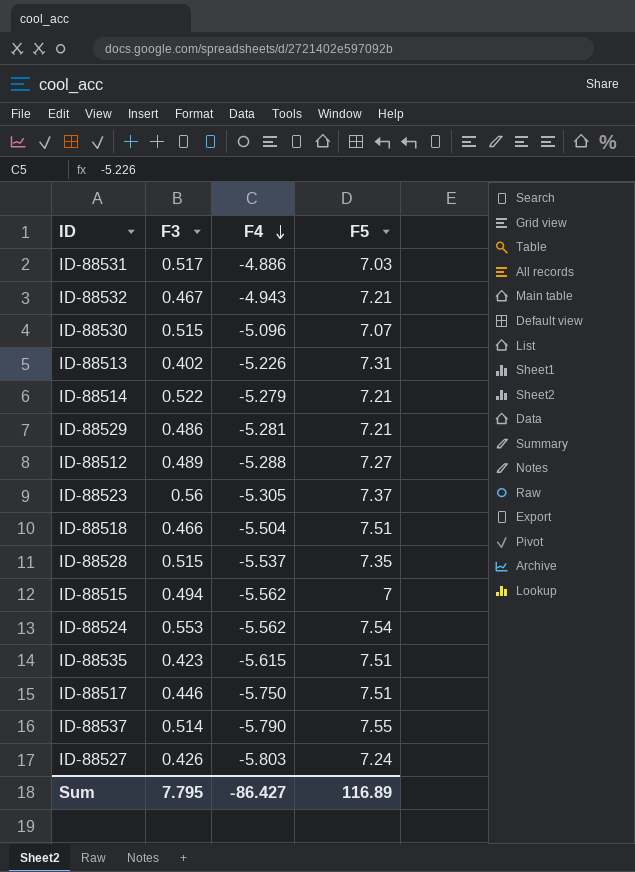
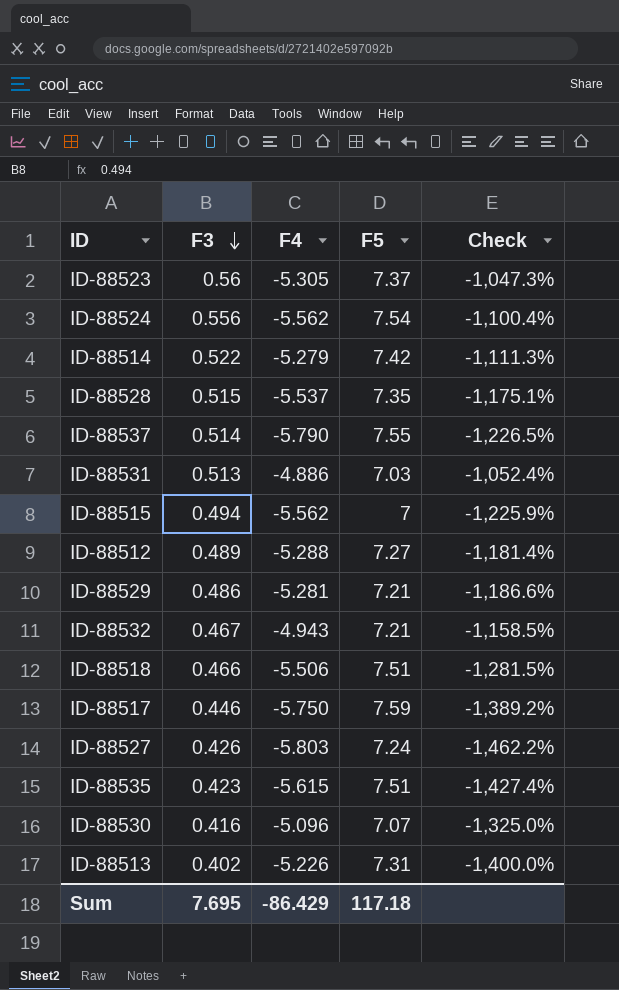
row order: F4 descending -> F3 descending
column Check | formula: none -> ([F4] - [F3]) / [F3]
ID-88524 | F3: 0.553 -> 0.556
ID-88514 | F5: 7.21 -> 7.42
ID-88531 | F3: 0.517 -> 0.513
ID-88518 | F4: -5.504 -> -5.506
ID-88517 | F5: 7.51 -> 7.59
ID-88530 | F3: 0.515 -> 0.416
Sum | F3: 7.795 -> 7.695
Sum | F4: -86.427 -> -86.429
Sum | F5: 116.89 -> 117.18

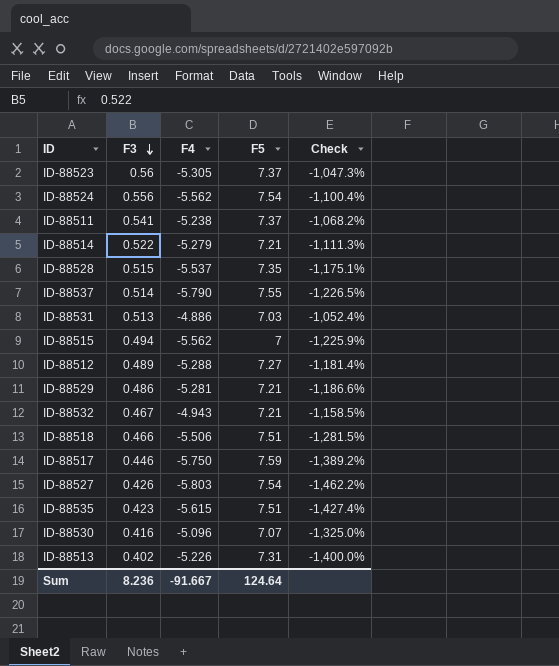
row ID-88511: none -> 0.541 | -5.238 | 7.37 | -1,068.2%
ID-88514 | F5: 7.42 -> 7.21
ID-88527 | F5: 7.24 -> 7.54
Sum | F3: 7.695 -> 8.236
Sum | F4: -86.429 -> -91.667
Sum | F5: 117.18 -> 124.64

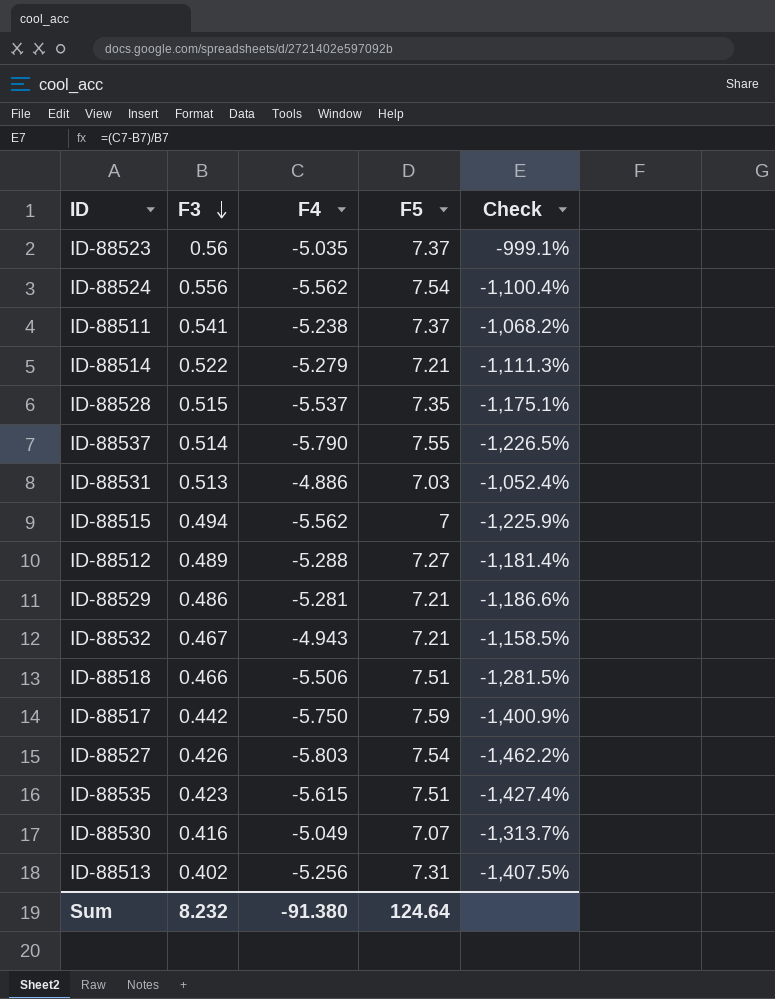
ID-88523 | F4: -5.305 -> -5.035
ID-88523 | Check: -1,047.3% -> -999.1%
ID-88517 | F3: 0.446 -> 0.442
ID-88517 | Check: -1,389.2% -> -1,400.9%
ID-88530 | F4: -5.096 -> -5.049
ID-88530 | Check: -1,325.0% -> -1,313.7%
ID-88513 | F4: -5.226 -> -5.256
ID-88513 | Check: -1,400.0% -> -1,407.5%
Sum | F3: 8.236 -> 8.232
Sum | F4: -91.667 -> -91.380

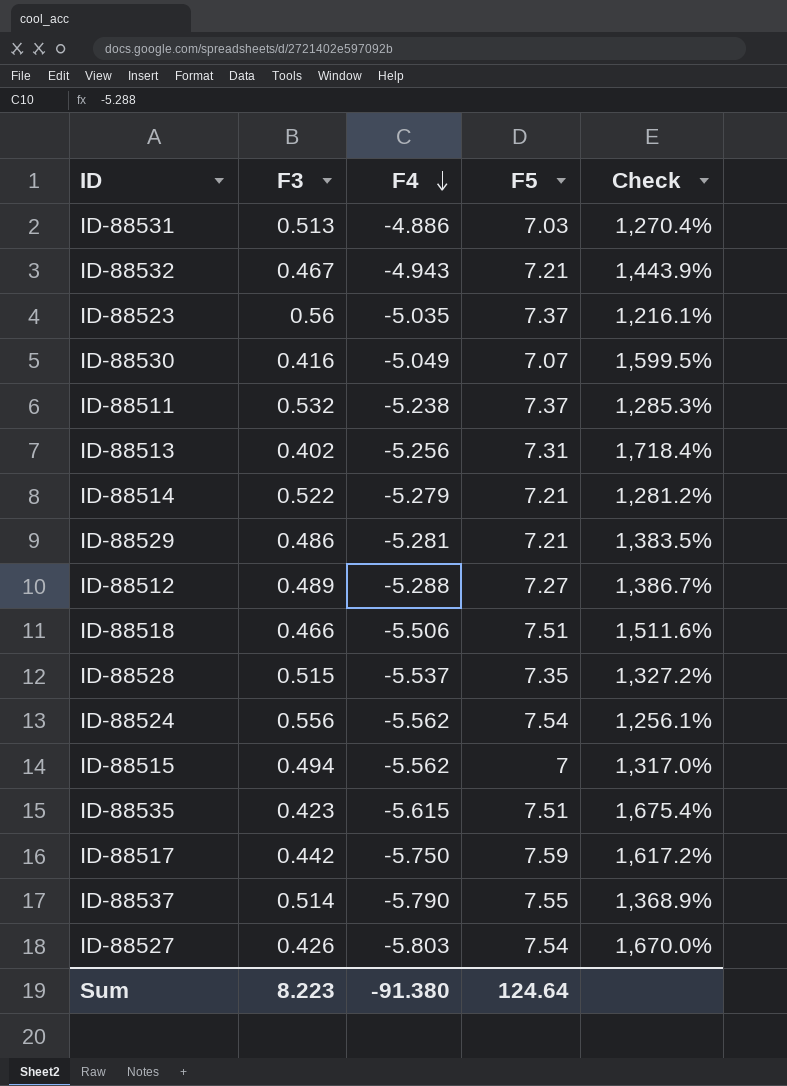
row order: F3 descending -> F4 descending
column Check | formula: ([F4] - [F3]) / [F3] -> ([F5] - [F3]) / [F3]
ID-88511 | F3: 0.541 -> 0.532
Sum | F3: 8.232 -> 8.223

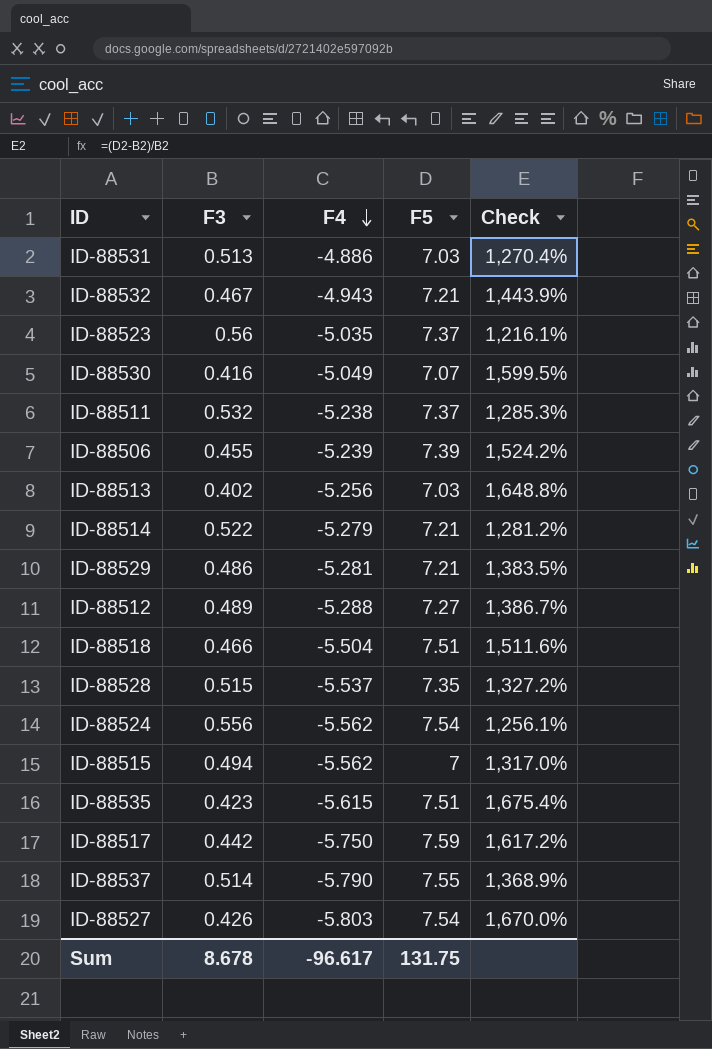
row ID-88506: none -> 0.455 | -5.239 | 7.39 | 1,524.2%
ID-88513 | F5: 7.31 -> 7.03
ID-88513 | Check: 1,718.4% -> 1,648.8%
ID-88518 | F4: -5.506 -> -5.504
Sum | F3: 8.223 -> 8.678
Sum | F4: -91.380 -> -96.617
Sum | F5: 124.64 -> 131.75

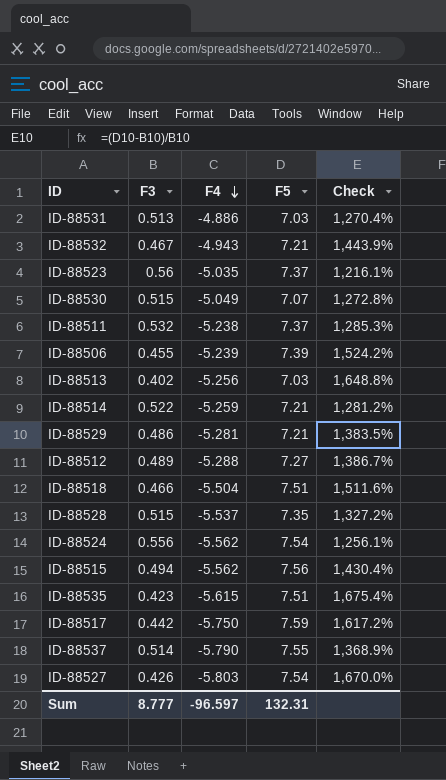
ID-88530 | F3: 0.416 -> 0.515
ID-88530 | Check: 1,599.5% -> 1,272.8%
ID-88514 | F4: -5.279 -> -5.259
ID-88515 | F5: 7 -> 7.56
ID-88515 | Check: 1,317.0% -> 1,430.4%
Sum | F3: 8.678 -> 8.777
Sum | F4: -96.617 -> -96.597
Sum | F5: 131.75 -> 132.31

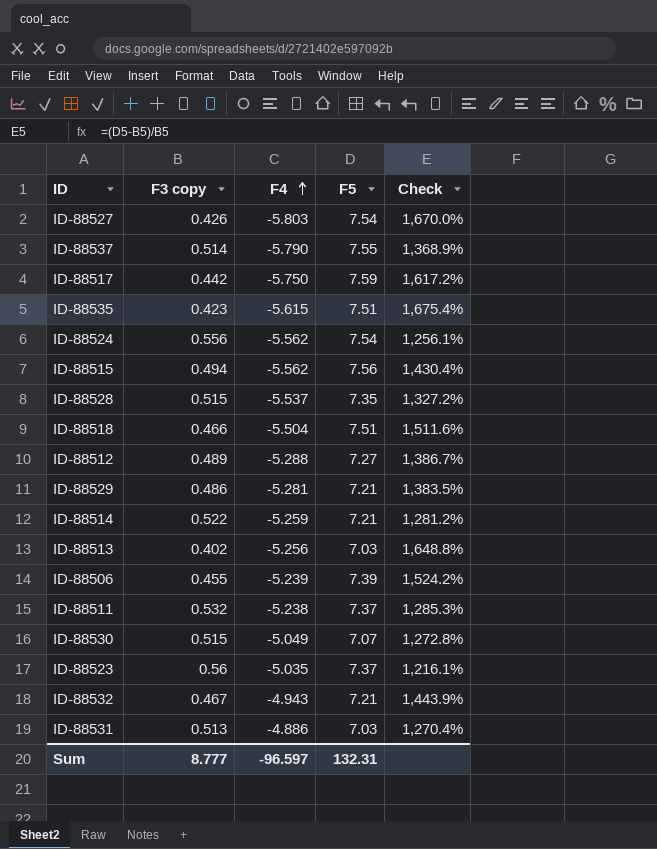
row order: F4 descending -> F4 ascending
column name: F3 -> F3 copy

